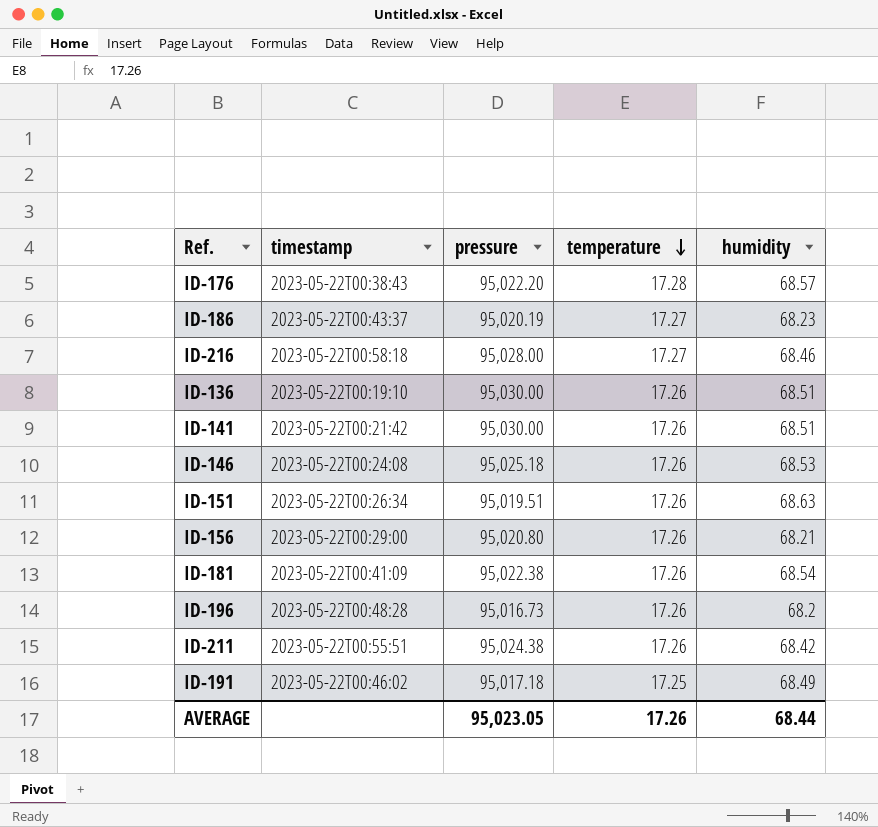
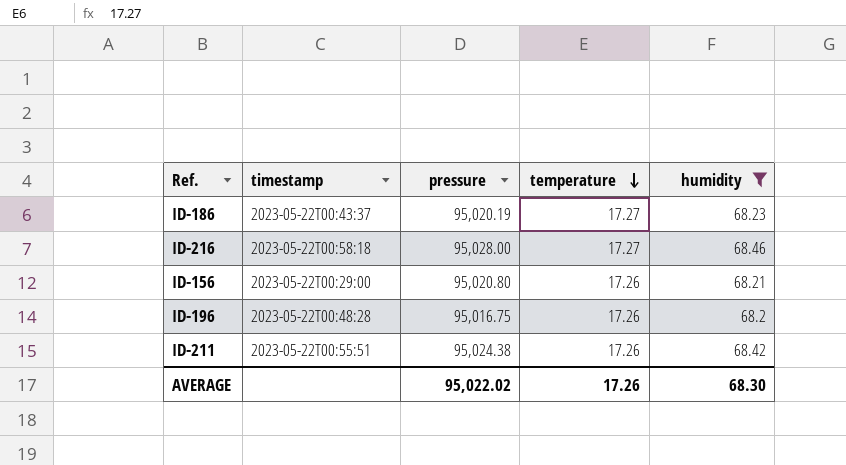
filter: none -> humidity <= 68.46
ID-196 | pressure: 95,016.73 -> 95,016.75
AVERAGE | pressure: 95,023.05 -> 95,022.02
AVERAGE | humidity: 68.44 -> 68.30

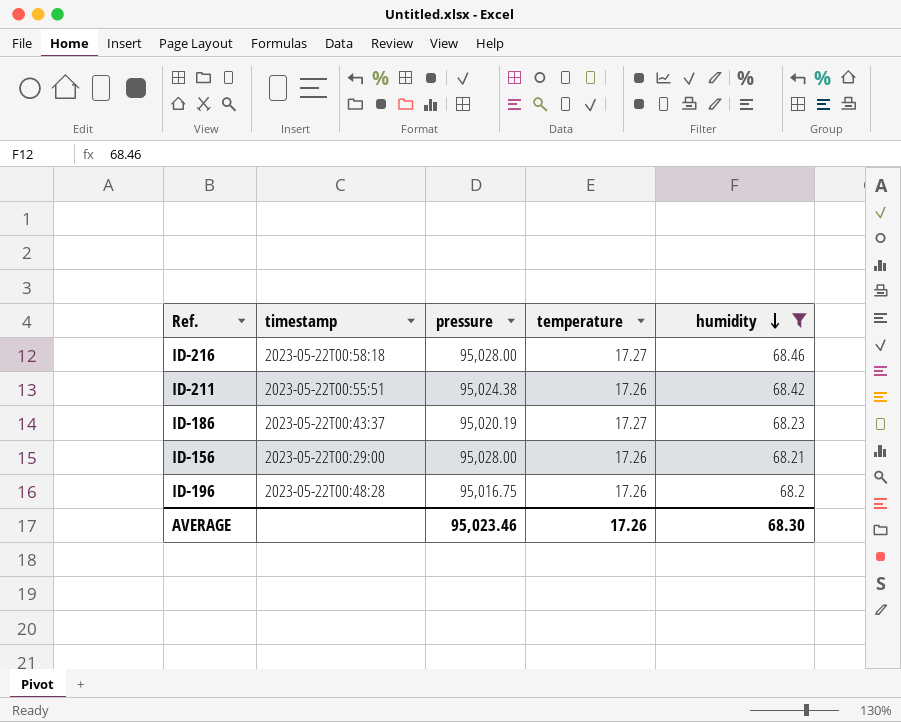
row order: temperature descending -> humidity descending
ID-156 | pressure: 95,020.80 -> 95,028.00
AVERAGE | pressure: 95,022.02 -> 95,023.46

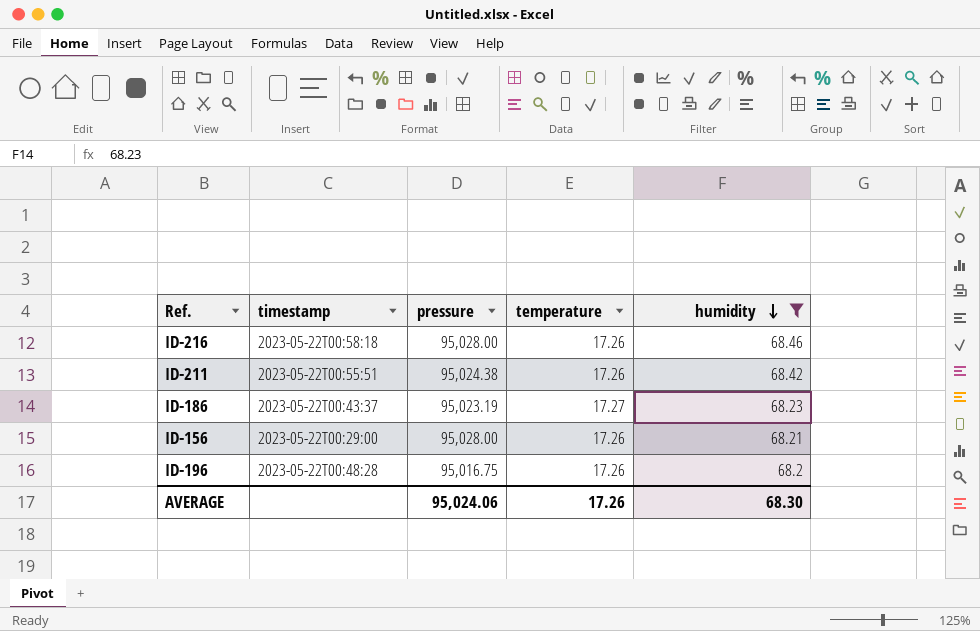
ID-216 | temperature: 17.27 -> 17.26
ID-186 | pressure: 95,020.19 -> 95,023.19
AVERAGE | pressure: 95,023.46 -> 95,024.06

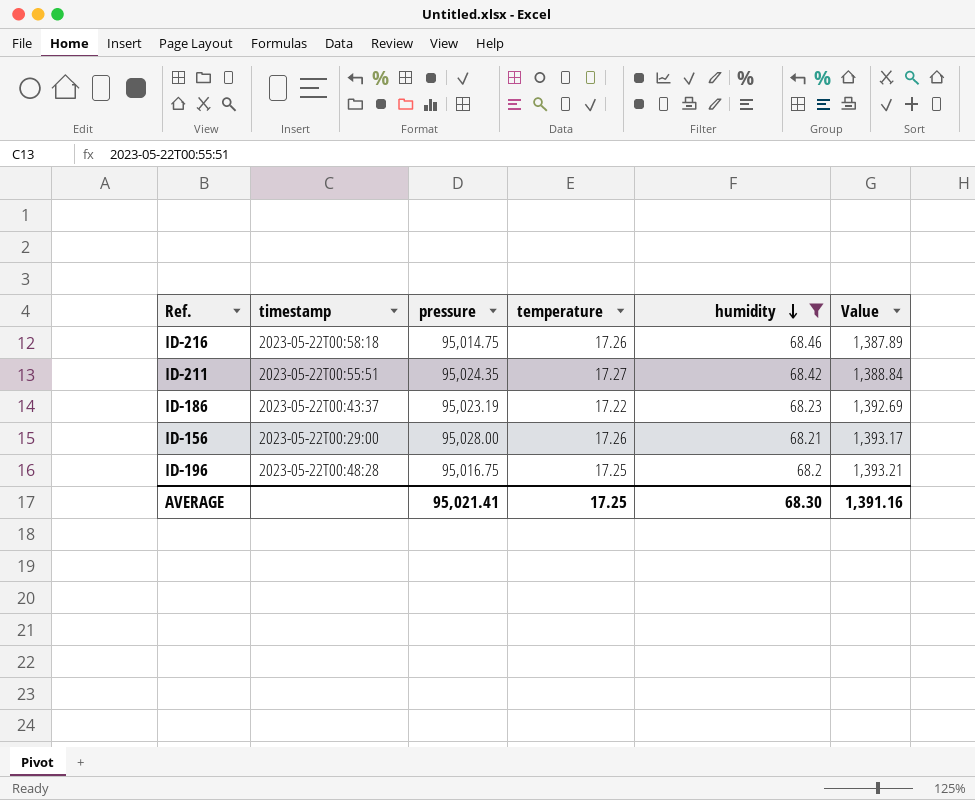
column Value | formula: none -> [pressure] / [humidity]
ID-216 | pressure: 95,028.00 -> 95,014.75
ID-211 | pressure: 95,024.38 -> 95,024.35
ID-211 | temperature: 17.26 -> 17.27
ID-186 | temperature: 17.27 -> 17.22
ID-196 | temperature: 17.26 -> 17.25
AVERAGE | pressure: 95,024.06 -> 95,021.41
AVERAGE | temperature: 17.26 -> 17.25

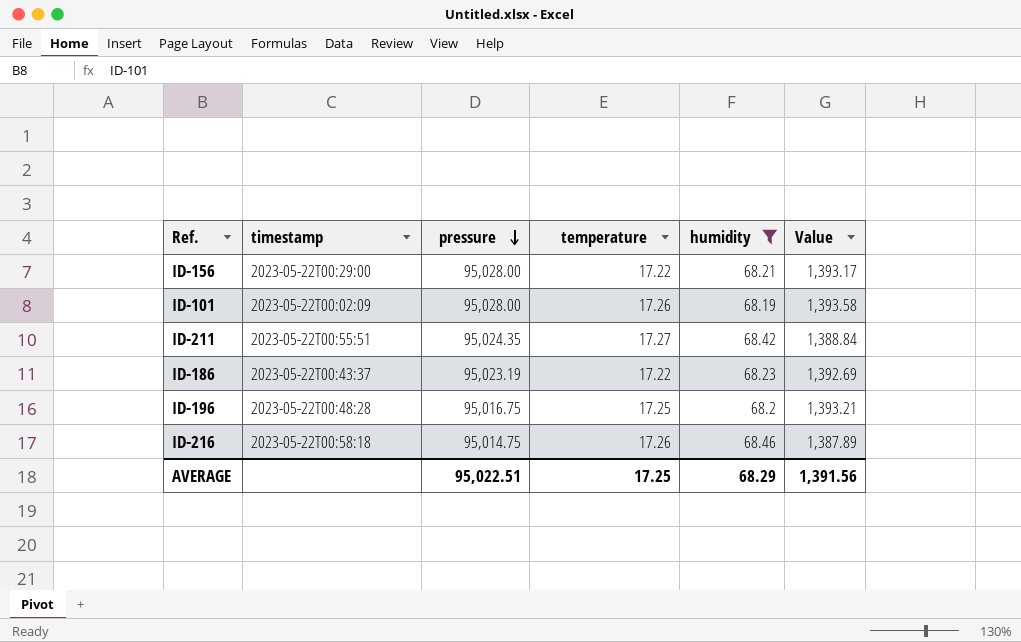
row order: humidity descending -> pressure descending
ID-156 | temperature: 17.26 -> 17.22
row ID-101: none -> 2023-05-22T00:02:09 | 95,028.00 | 17.26 | 68.19 | 1,393.58
AVERAGE | pressure: 95,021.41 -> 95,022.51
AVERAGE | humidity: 68.30 -> 68.29
AVERAGE | Value: 1,391.16 -> 1,391.56

